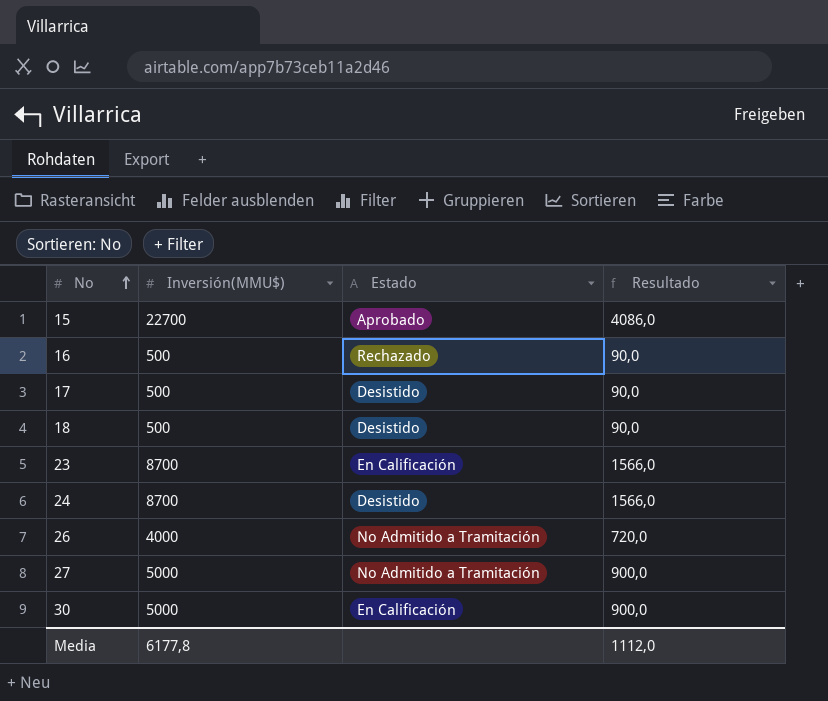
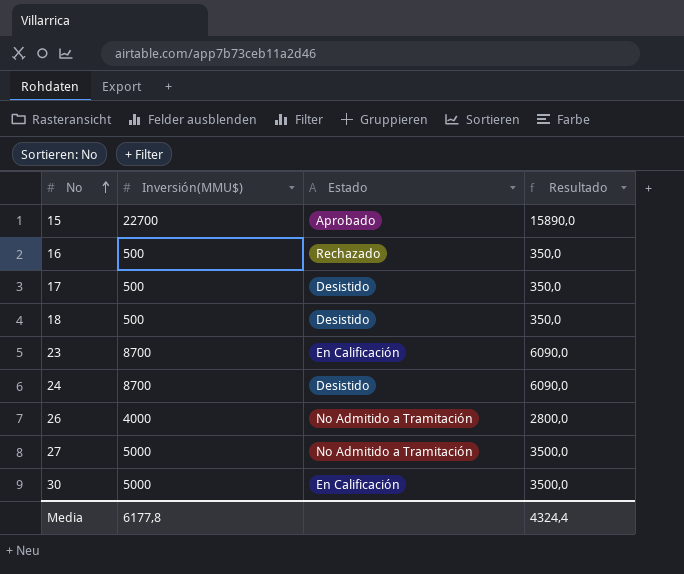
column Resultado | formula: [Inversión(MMU$)] * 0,18 -> [Inversión(MMU$)] * 0,7
Media | Resultado: 1112,0 -> 4324,4

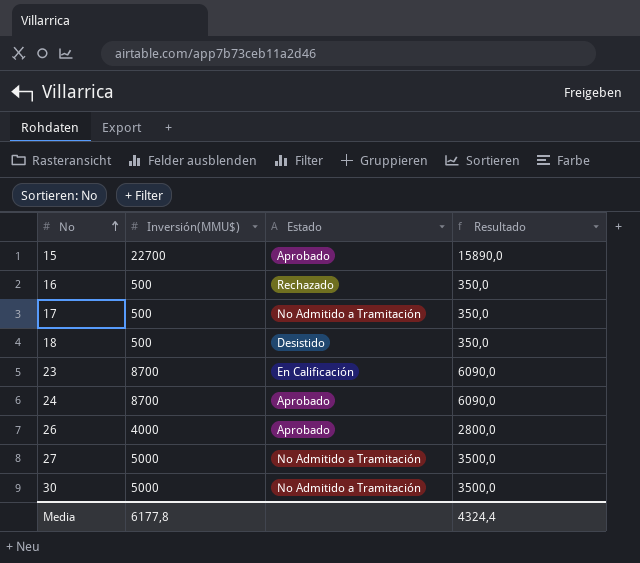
17 | Estado: Desistido -> No Admitido a Tramitación
24 | Estado: Desistido -> Aprobado
26 | Estado: No Admitido a Tramitación -> Aprobado
30 | Estado: En Calificación -> No Admitido a Tramitación

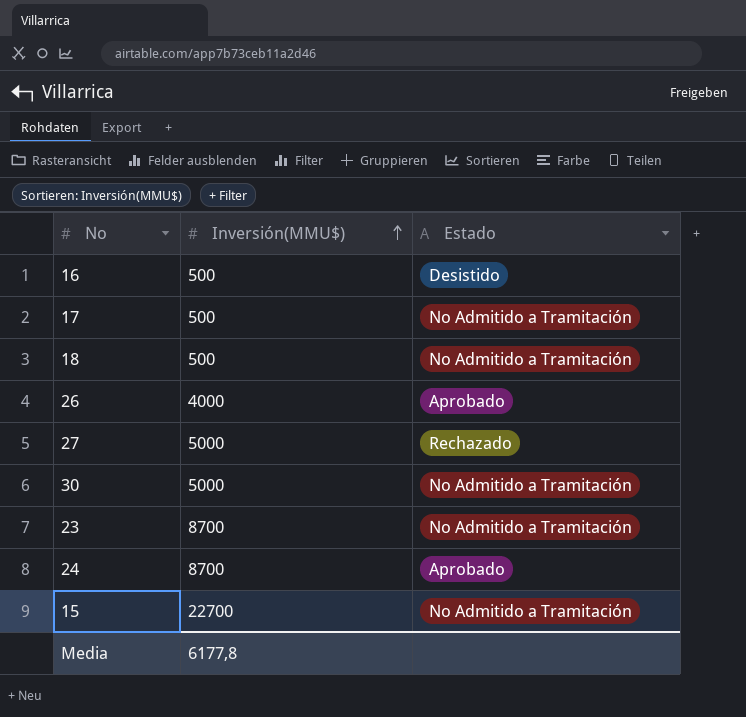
row order: No ascending -> Inversión(MMU$) ascending
column Resultado | formula: [Inversión(MMU$)] * 0,7 -> none
16 | Estado: Rechazado -> Desistido
18 | Estado: Desistido -> No Admitido a Tramitación
27 | Estado: No Admitido a Tramitación -> Rechazado
23 | Estado: En Calificación -> No Admitido a Tramitación
15 | Estado: Aprobado -> No Admitido a Tramitación

